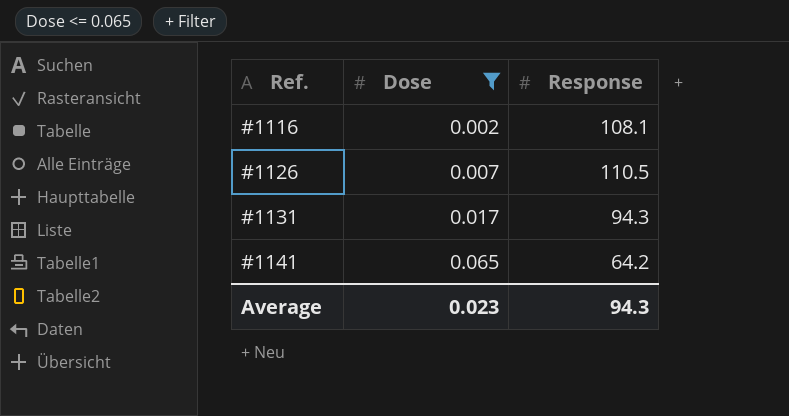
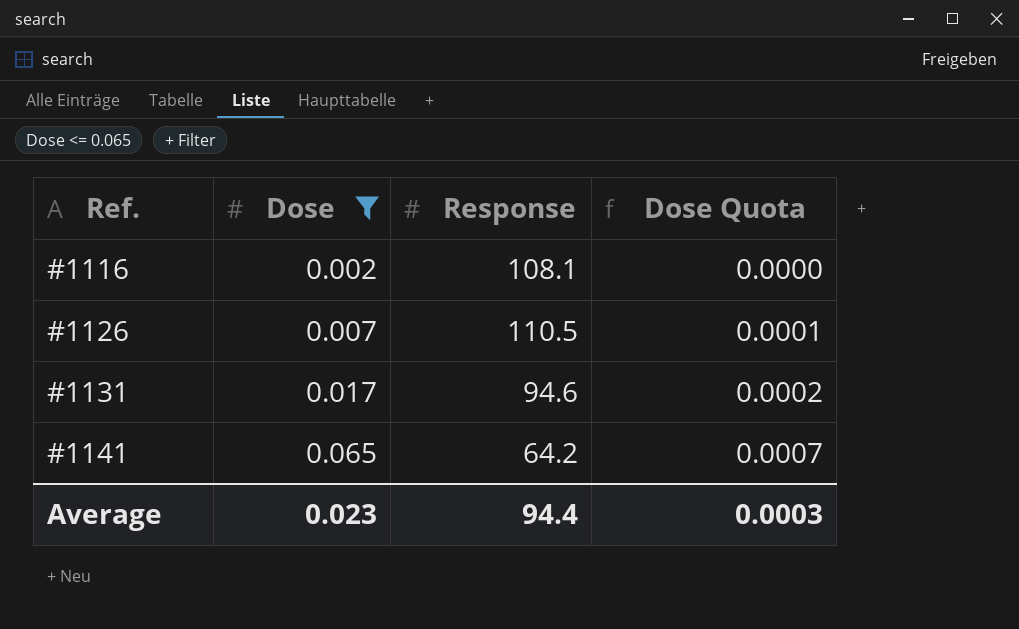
column Dose Quota | formula: none -> [Dose] * 0.01
#1131 | Response: 94.3 -> 94.6
Average | Response: 94.3 -> 94.4

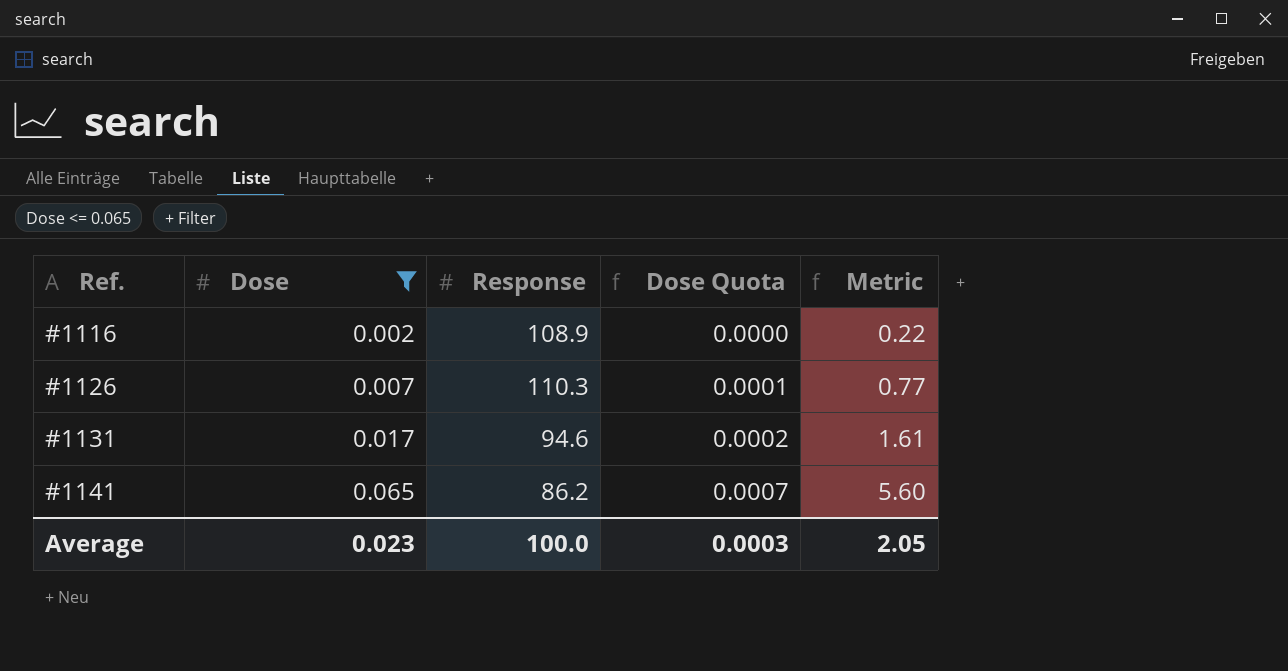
column Metric | formula: none -> [Dose] * [Response]
#1116 | Response: 108.1 -> 108.9
#1126 | Response: 110.5 -> 110.3
#1141 | Response: 64.2 -> 86.2
Average | Response: 94.4 -> 100.0

